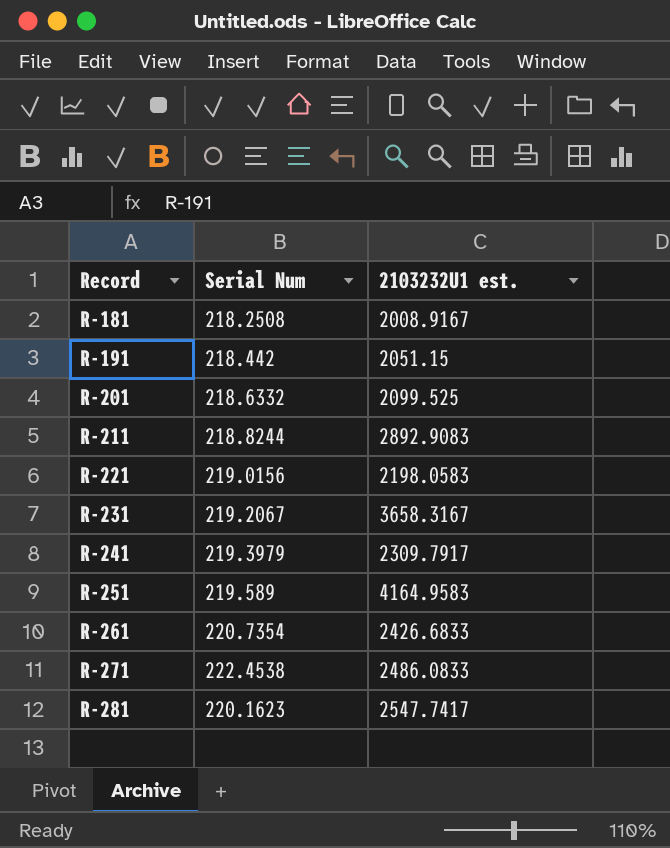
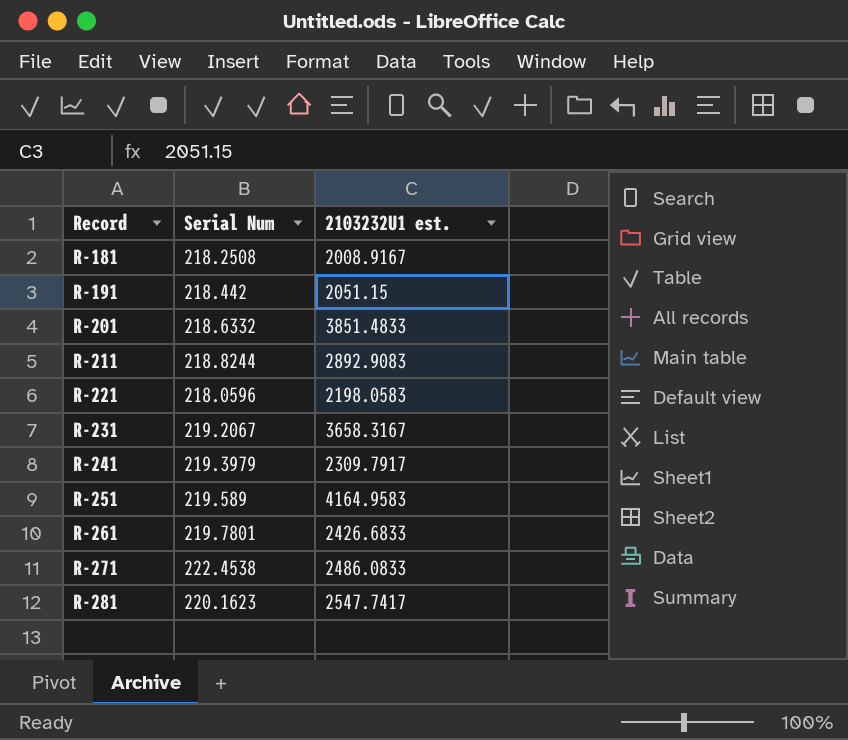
R-201 | 2103232U1 est.: 2099.525 -> 3851.4833
R-221 | Serial Num: 219.0156 -> 218.0596
R-261 | Serial Num: 220.7354 -> 219.7801

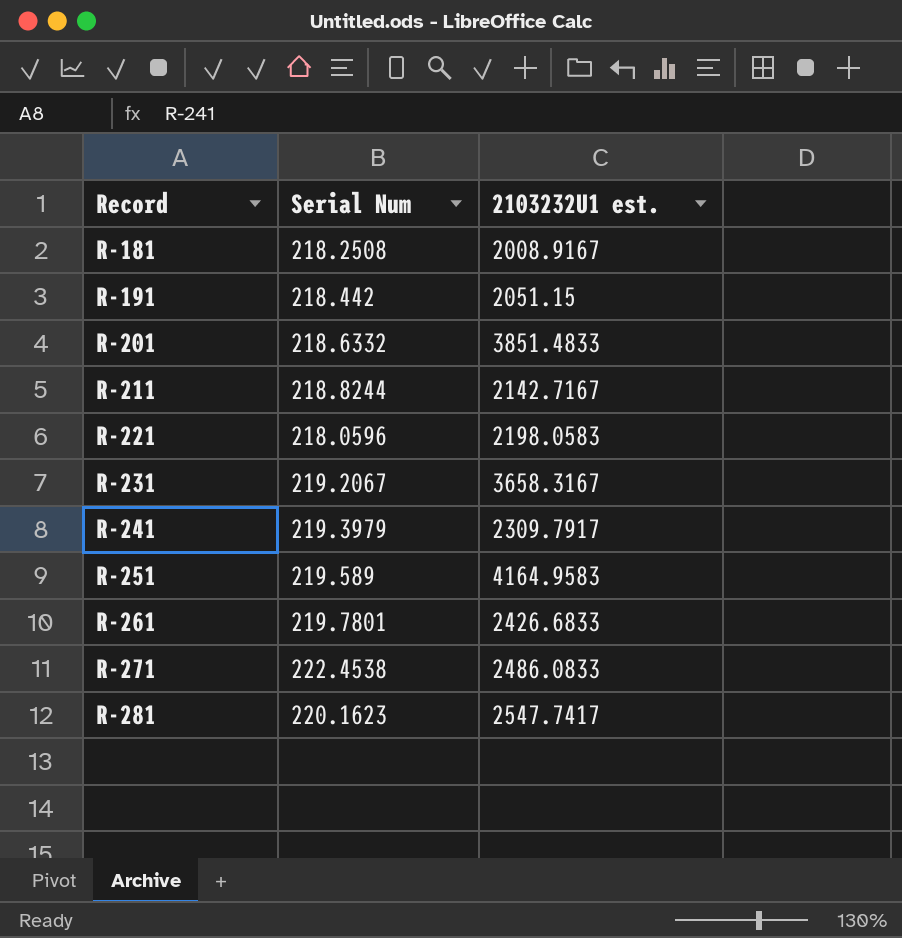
R-211 | 2103232U1 est.: 2892.9083 -> 2142.7167

